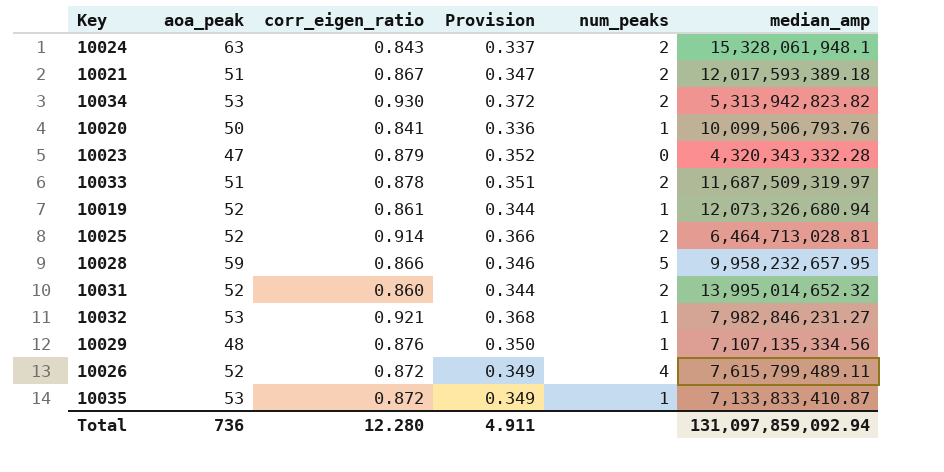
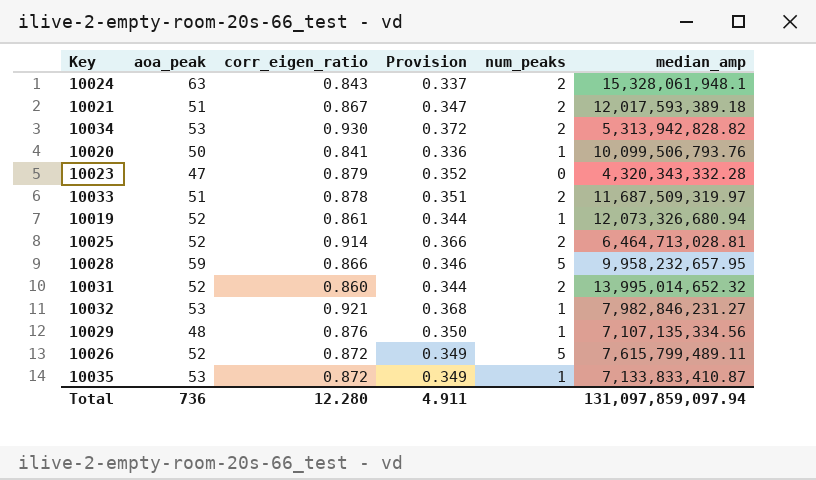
10034 | median_amp: 5,313,942,823.82 -> 5,313,942,828.82
10026 | num_peaks: 4 -> 5
Total | median_amp: 131,097,859,092.94 -> 131,097,859,097.94

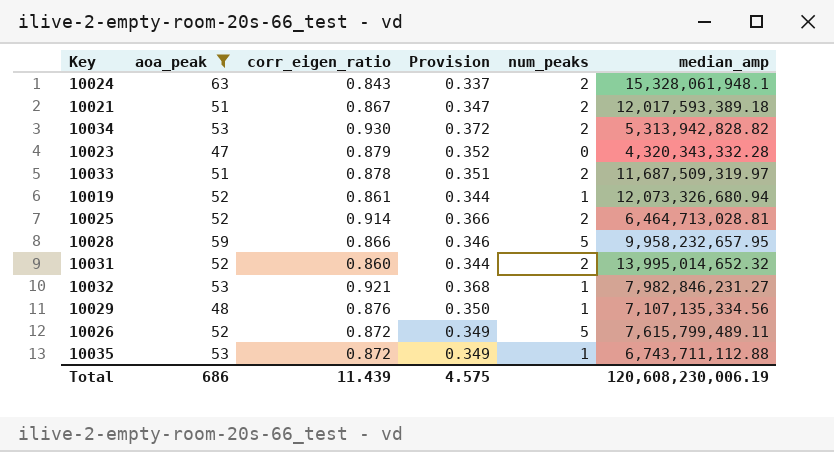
filter: none -> aoa_peak != 50
10035 | median_amp: 7,133,833,410.87 -> 6,743,711,112.88
Total | aoa_peak: 736 -> 686
Total | corr_eigen_ratio: 12.280 -> 11.439
Total | Provision: 4.911 -> 4.575
Total | median_amp: 131,097,859,097.94 -> 120,608,230,006.19

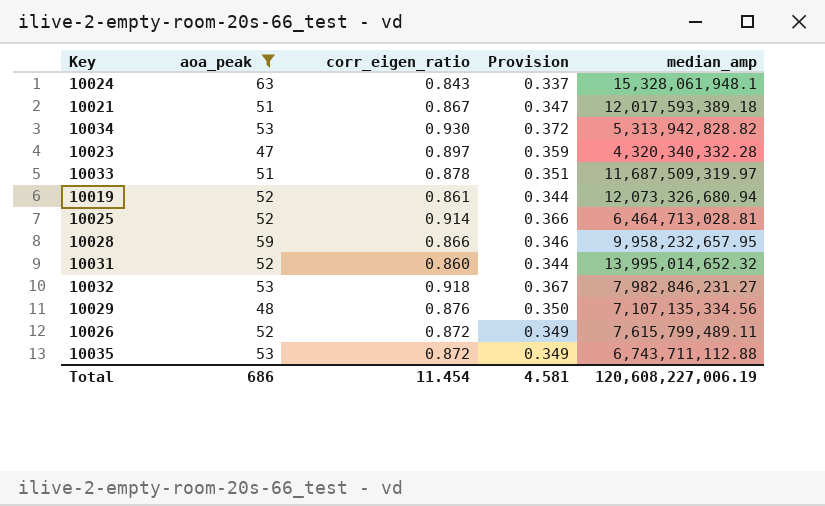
column num_peaks | position: 5 -> none
10023 | corr_eigen_ratio: 0.879 -> 0.897
10023 | Provision: 0.352 -> 0.359
10023 | median_amp: 4,320,343,332.28 -> 4,320,340,332.28
10032 | corr_eigen_ratio: 0.921 -> 0.918
10032 | Provision: 0.368 -> 0.367
Total | corr_eigen_ratio: 11.439 -> 11.454
Total | Provision: 4.575 -> 4.581
Total | median_amp: 120,608,230,006.19 -> 120,608,227,006.19

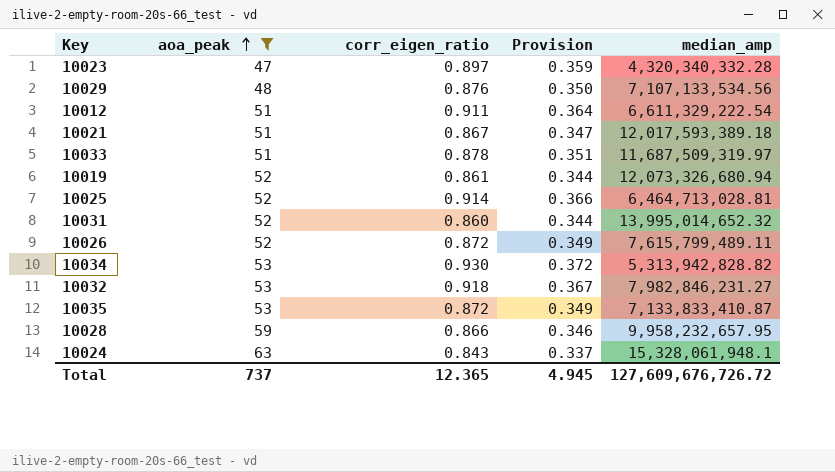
row order: none -> aoa_peak ascending
10029 | median_amp: 7,107,135,334.56 -> 7,107,133,534.56
row 10012: none -> 51 | 0.911 | 0.364 | 6,611,329,222.54
10035 | median_amp: 6,743,711,112.88 -> 7,133,833,410.87
Total | aoa_peak: 686 -> 737
Total | corr_eigen_ratio: 11.454 -> 12.365
Total | Provision: 4.581 -> 4.945
Total | median_amp: 120,608,227,006.19 -> 127,609,676,726.72

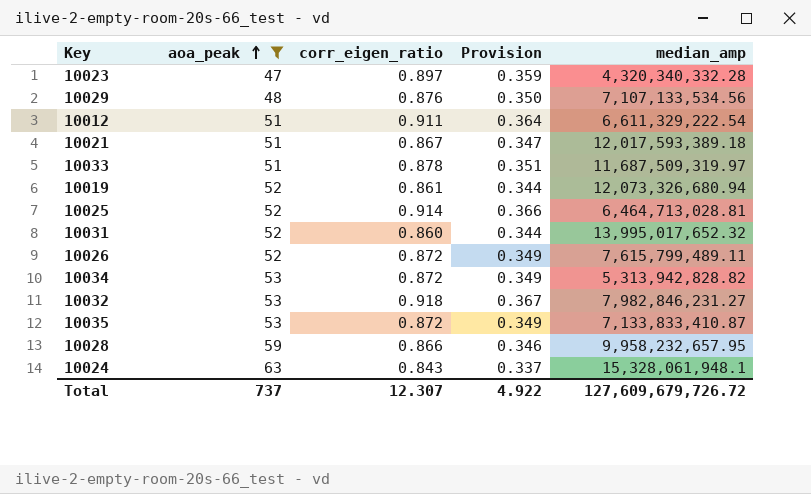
10031 | median_amp: 13,995,014,652.32 -> 13,995,017,652.32
10034 | corr_eigen_ratio: 0.930 -> 0.872
10034 | Provision: 0.372 -> 0.349
Total | corr_eigen_ratio: 12.365 -> 12.307
Total | Provision: 4.945 -> 4.922
Total | median_amp: 127,609,676,726.72 -> 127,609,679,726.72

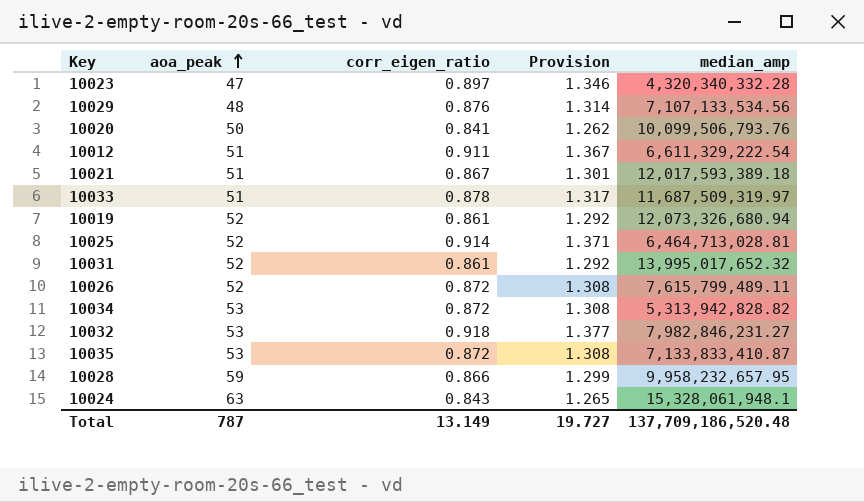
filter: aoa_peak != 50 -> none
column Provision | formula: [corr_eigen_ratio] * 0.4 -> [corr_eigen_ratio] * 1.5
10031 | corr_eigen_ratio: 0.860 -> 0.861
Total | aoa_peak: 737 -> 787
Total | corr_eigen_ratio: 12.307 -> 13.149
Total | Provision: 4.922 -> 19.727
Total | median_amp: 127,609,679,726.72 -> 137,709,186,520.48

